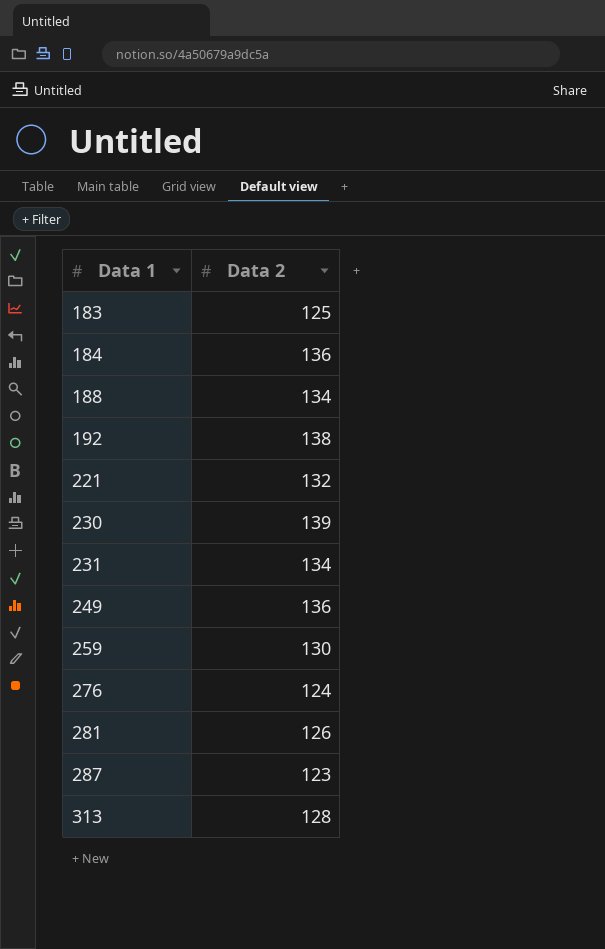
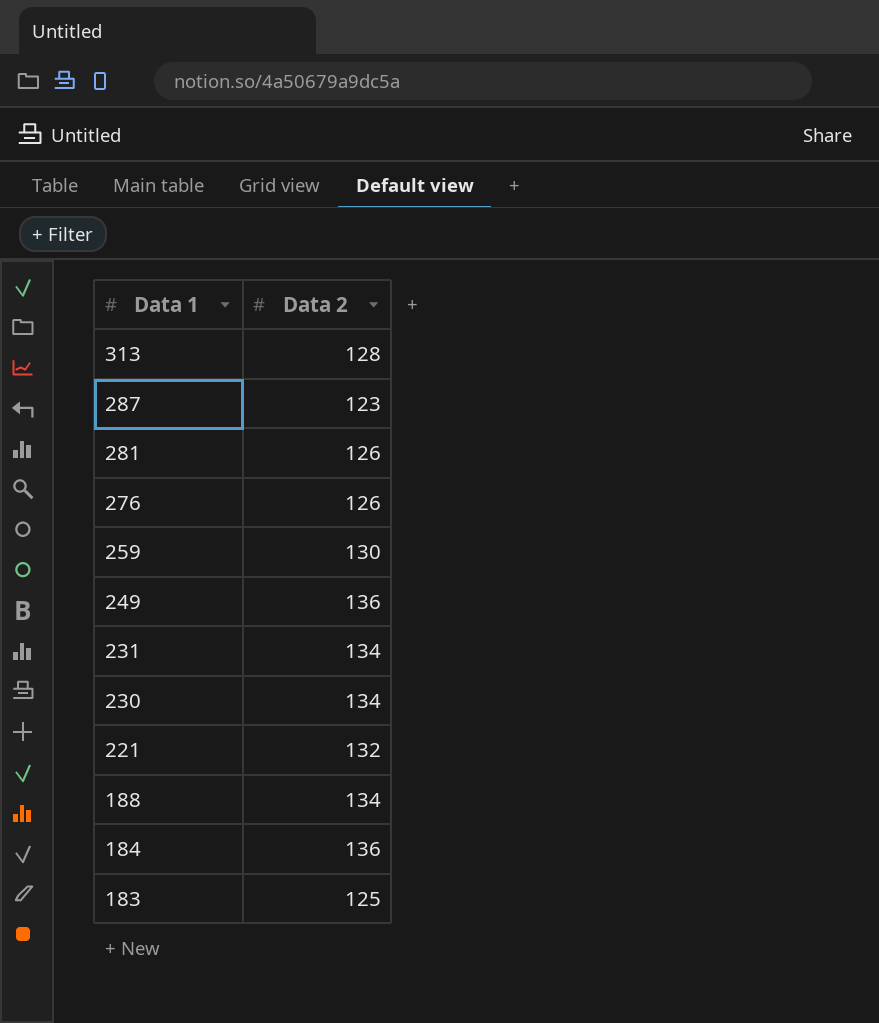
row order: Data 1 ascending -> Data 1 descending
row 192: 138 -> none
276 | Data 2: 124 -> 126
230 | Data 2: 139 -> 134

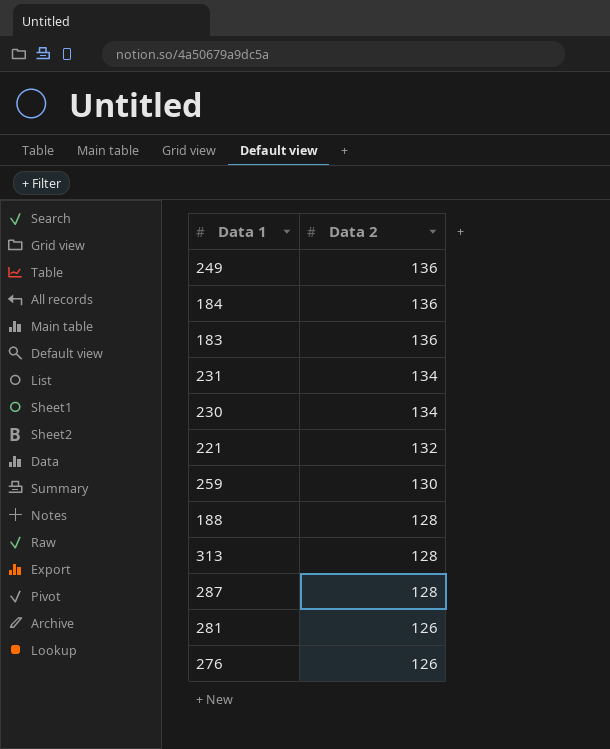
row order: Data 1 descending -> Data 2 descending
183 | Data 2: 125 -> 136
188 | Data 2: 134 -> 128
287 | Data 2: 123 -> 128

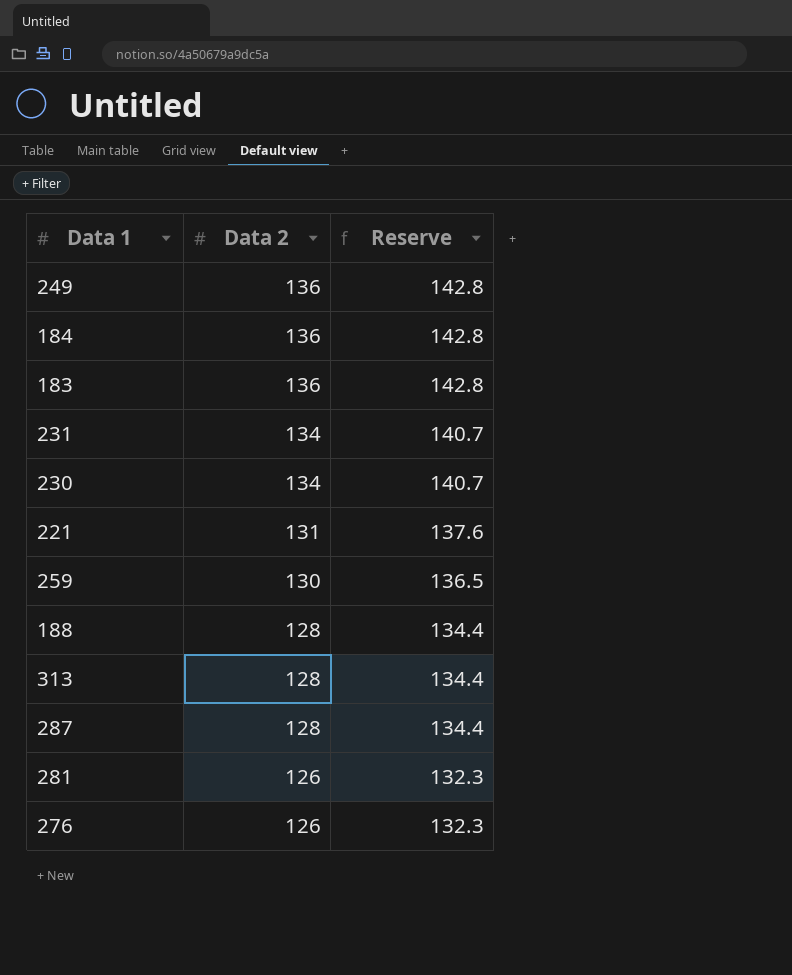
column Reserve | formula: none -> [Data 2] * 1.05
221 | Data 2: 132 -> 131

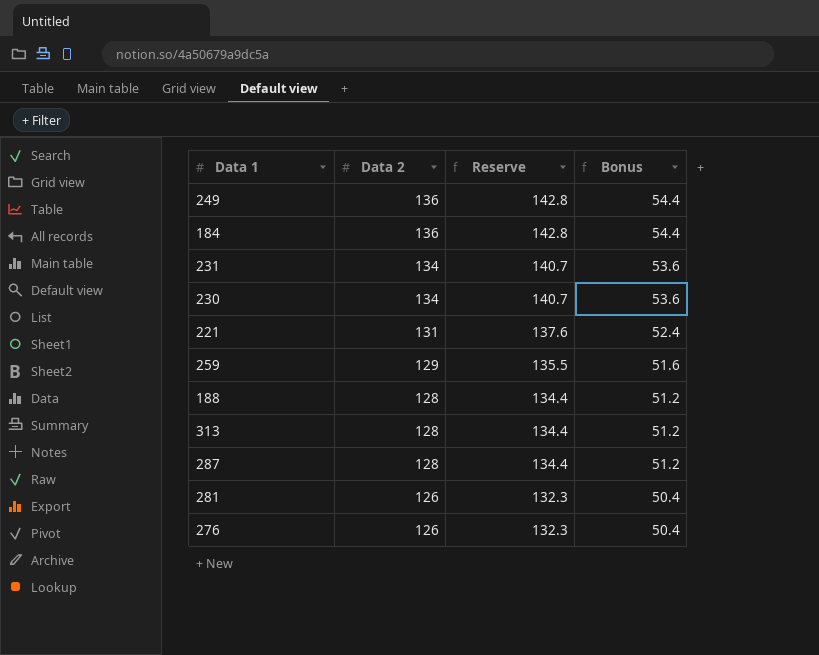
column Bonus | formula: none -> [Data 2] * 0.4
row 183: 136 | 142.8 -> none
259 | Data 2: 130 -> 129
259 | Reserve: 136.5 -> 135.5

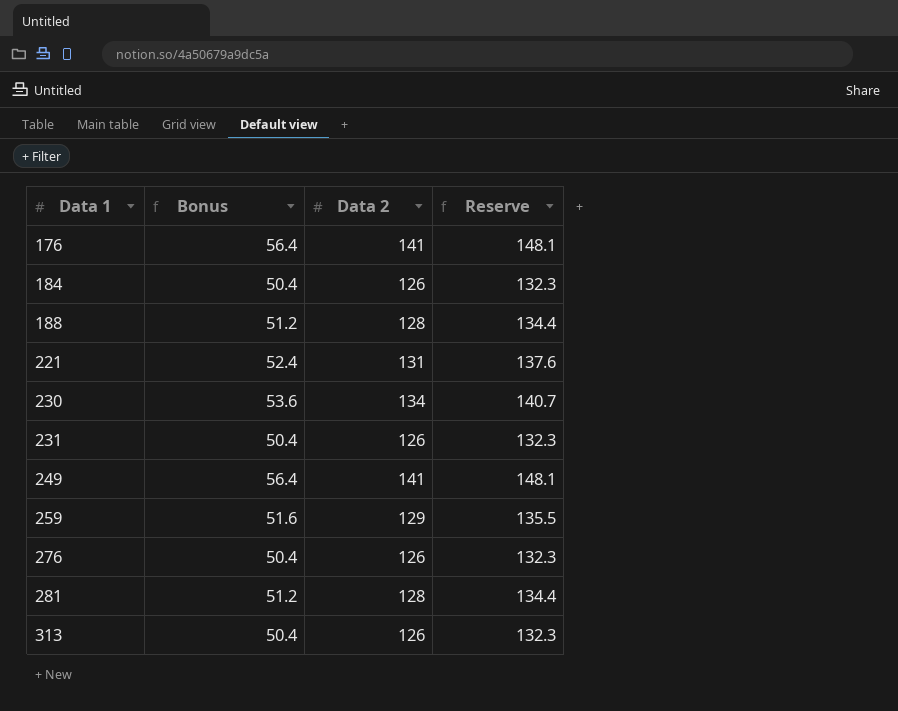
row order: Data 2 descending -> Data 1 ascending
column Bonus | position: 4 -> 2
row 287: 128 | 134.4 | 51.2 -> none
row 176: none -> 56.4 | 141 | 148.1
184 | Bonus: 54.4 -> 50.4
184 | Data 2: 136 -> 126
184 | Reserve: 142.8 -> 132.3
231 | Bonus: 53.6 -> 50.4
231 | Data 2: 134 -> 126
231 | Reserve: 140.7 -> 132.3
249 | Bonus: 54.4 -> 56.4
249 | Data 2: 136 -> 141
249 | Reserve: 142.8 -> 148.1
281 | Bonus: 50.4 -> 51.2
281 | Data 2: 126 -> 128
281 | Reserve: 132.3 -> 134.4
313 | Bonus: 51.2 -> 50.4
313 | Data 2: 128 -> 126
313 | Reserve: 134.4 -> 132.3

